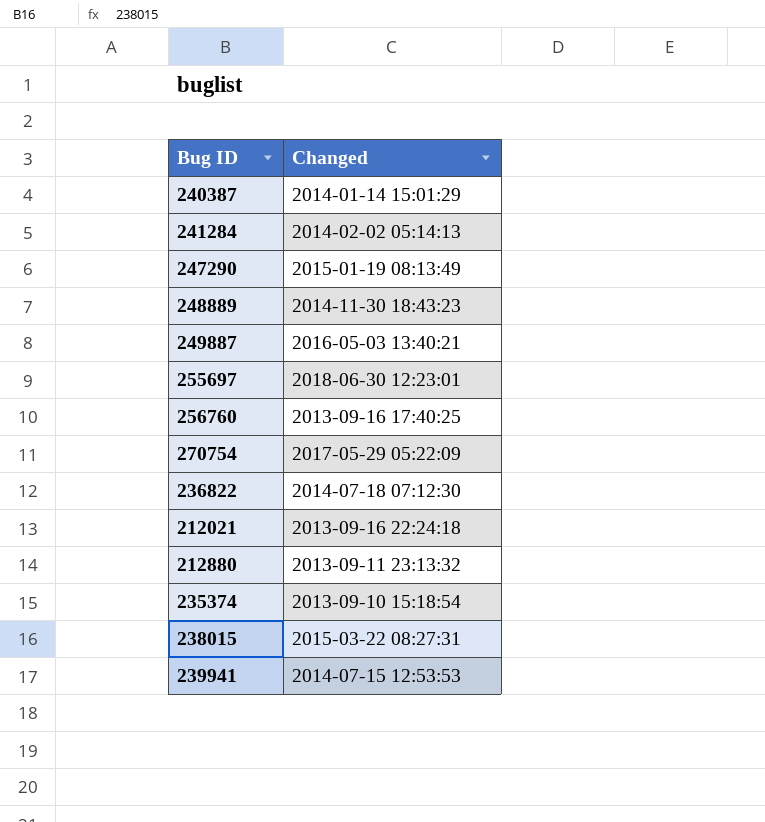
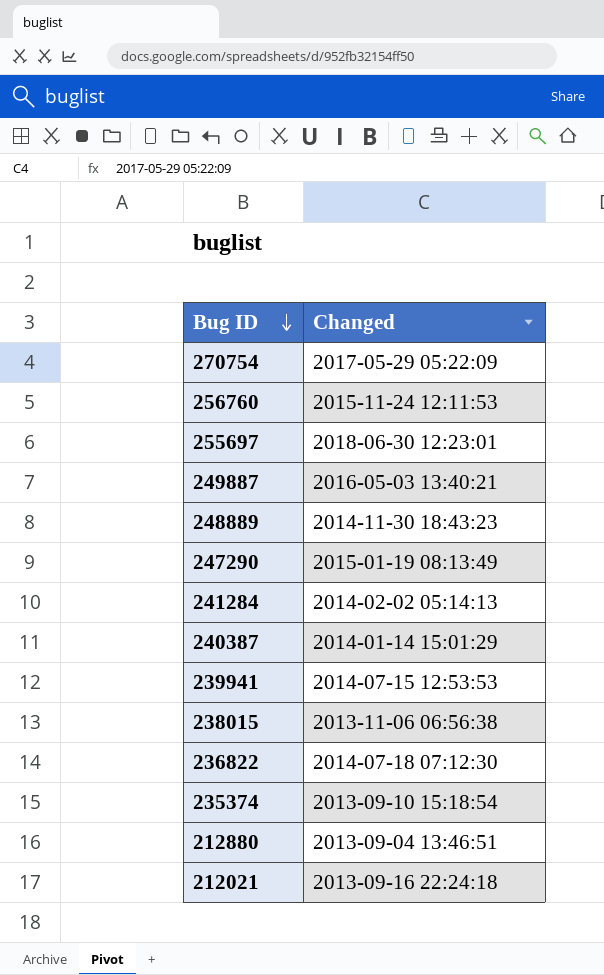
row order: none -> Bug ID descending
256760 | Changed: 2013-09-16 17:40:25 -> 2015-11-24 12:11:53
238015 | Changed: 2015-03-22 08:27:31 -> 2013-11-06 06:56:38
212880 | Changed: 2013-09-11 23:13:32 -> 2013-09-04 13:46:51

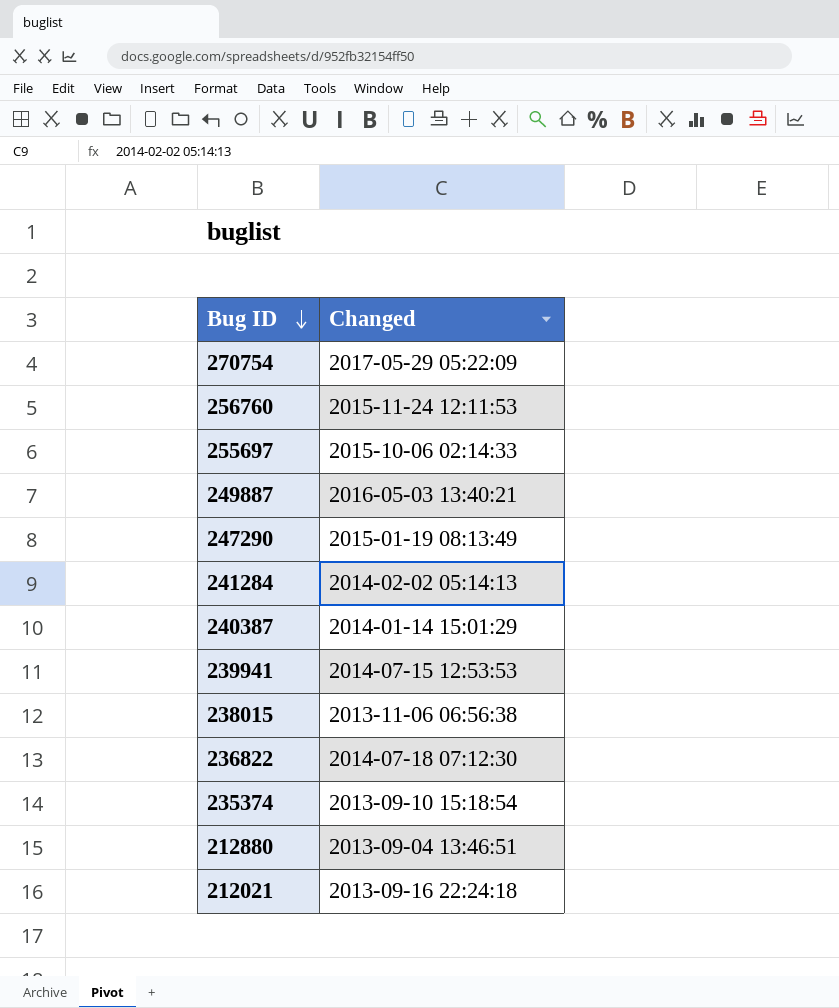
row 248889: 2014-11-30 18:43:23 -> none
255697 | Changed: 2018-06-30 12:23:01 -> 2015-10-06 02:14:33

